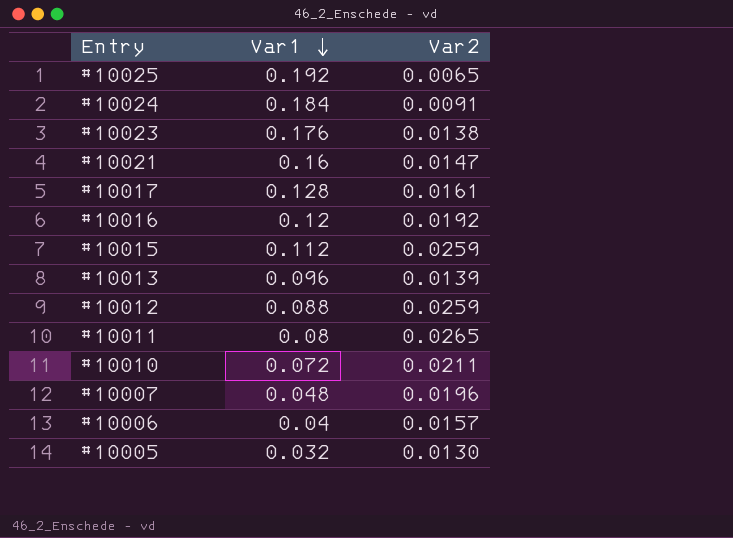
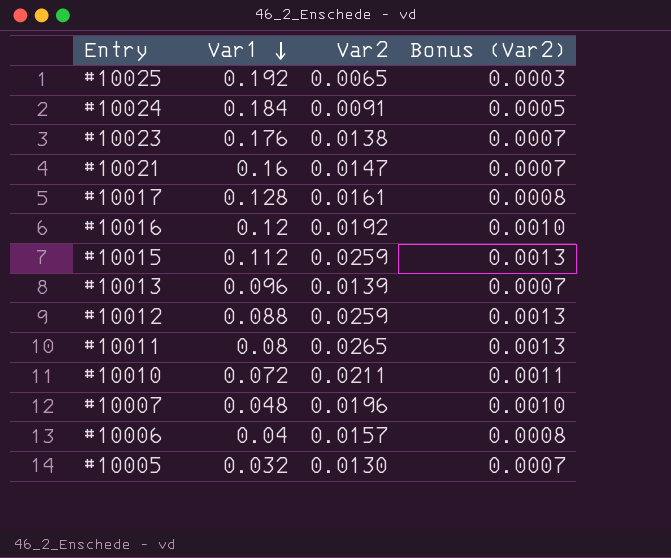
column Bonus (Var2) | formula: none -> [Var2] * 0.05

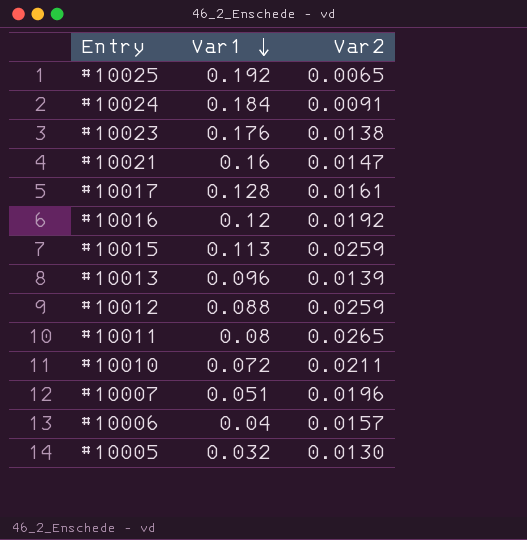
column Bonus (Var2) | formula: [Var2] * 0.05 -> none
#10015 | Var1: 0.112 -> 0.113
#10007 | Var1: 0.048 -> 0.051

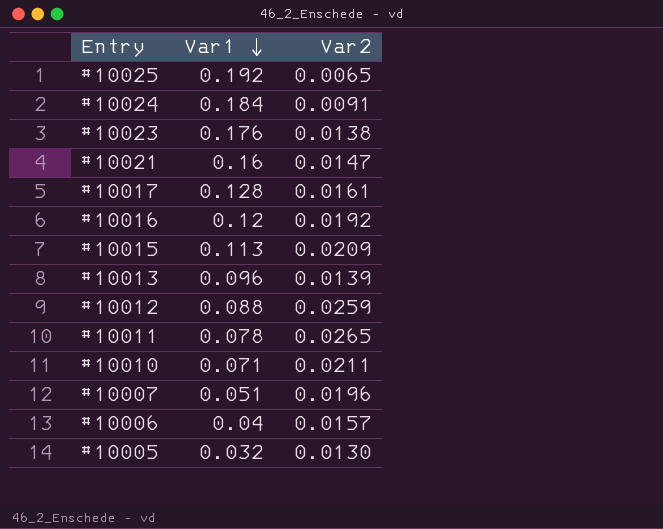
#10015 | Var2: 0.0259 -> 0.0209
#10011 | Var1: 0.08 -> 0.078
#10010 | Var1: 0.072 -> 0.071

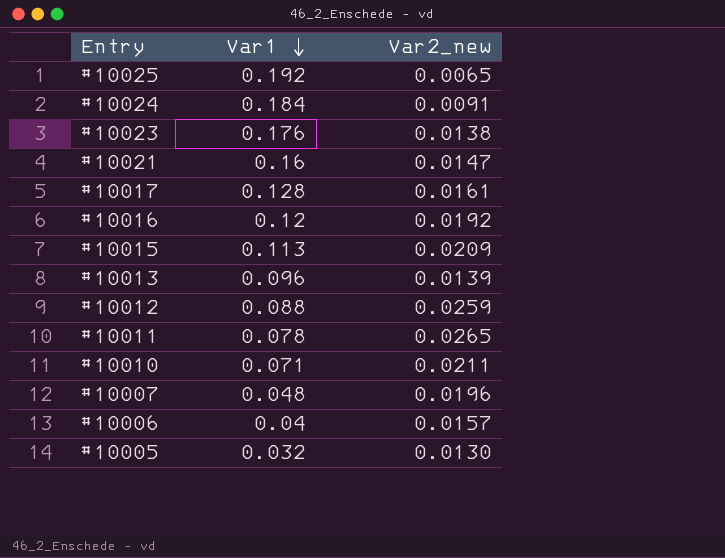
column name: Var2 -> Var2_new
#10007 | Var1: 0.051 -> 0.048

